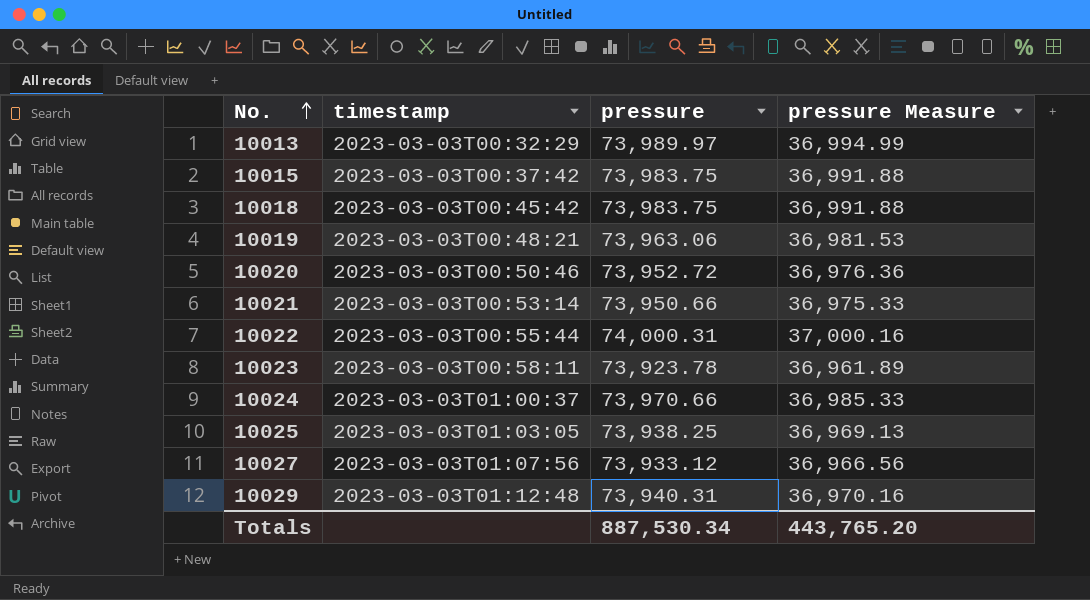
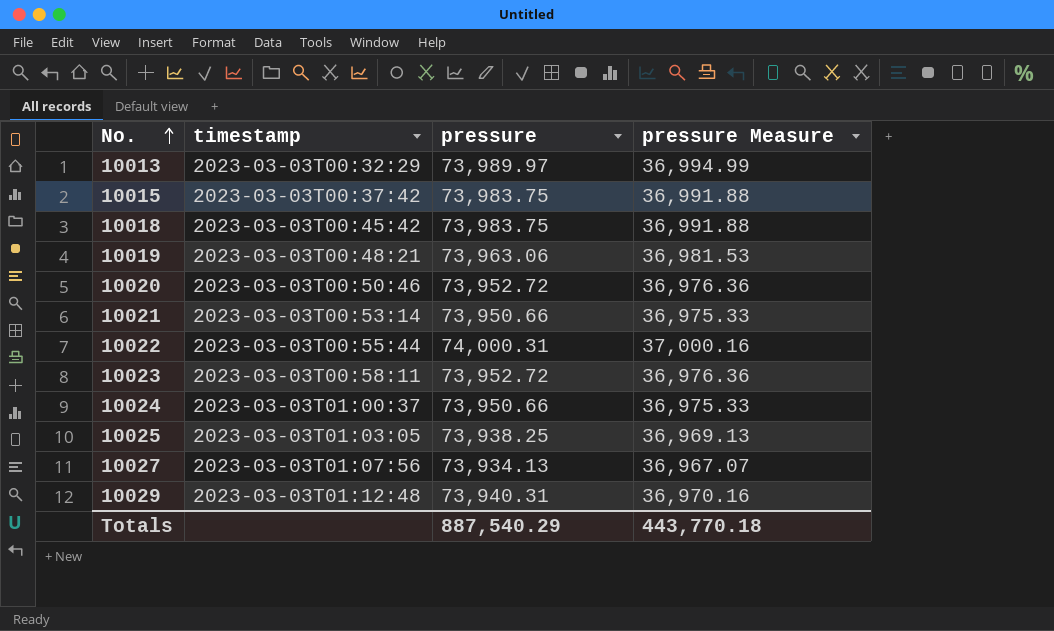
10023 | pressure: 73,923.78 -> 73,952.72
10023 | pressure Measure: 36,961.89 -> 36,976.36
10024 | pressure: 73,970.66 -> 73,950.66
10024 | pressure Measure: 36,985.33 -> 36,975.33
10027 | pressure: 73,933.12 -> 73,934.13
10027 | pressure Measure: 36,966.56 -> 36,967.07
Totals | pressure: 887,530.34 -> 887,540.29
Totals | pressure Measure: 443,765.20 -> 443,770.18

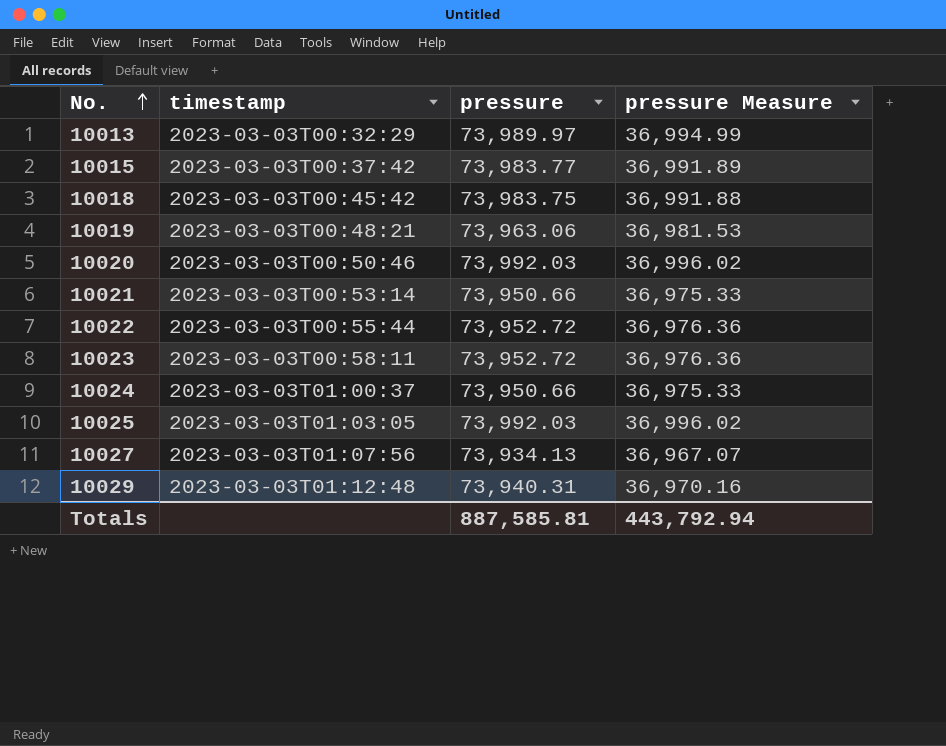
10015 | pressure: 73,983.75 -> 73,983.77
10015 | pressure Measure: 36,991.88 -> 36,991.89
10020 | pressure: 73,952.72 -> 73,992.03
10020 | pressure Measure: 36,976.36 -> 36,996.02
10022 | pressure: 74,000.31 -> 73,952.72
10022 | pressure Measure: 37,000.16 -> 36,976.36
10025 | pressure: 73,938.25 -> 73,992.03
10025 | pressure Measure: 36,969.13 -> 36,996.02
Totals | pressure: 887,540.29 -> 887,585.81
Totals | pressure Measure: 443,770.18 -> 443,792.94

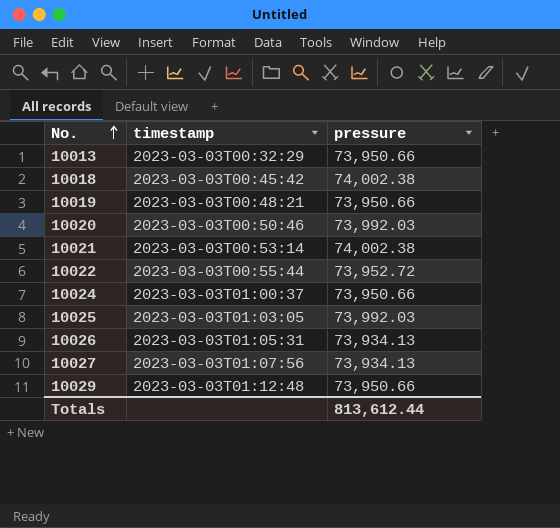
column pressure Measure | formula: [pressure] * 0.5 -> none
row 10015: 2023-03-03T00:37:42 | 73,983.77 | 36,991.89 -> none
row 10023: 2023-03-03T00:58:11 | 73,952.72 | 36,976.36 -> none
10013 | pressure: 73,989.97 -> 73,950.66
10018 | pressure: 73,983.75 -> 74,002.38
10019 | pressure: 73,963.06 -> 73,950.66
10021 | pressure: 73,950.66 -> 74,002.38
row 10026: none -> 2023-03-03T01:05:31 | 73,934.13
10029 | pressure: 73,940.31 -> 73,950.66
Totals | pressure: 887,585.81 -> 813,612.44

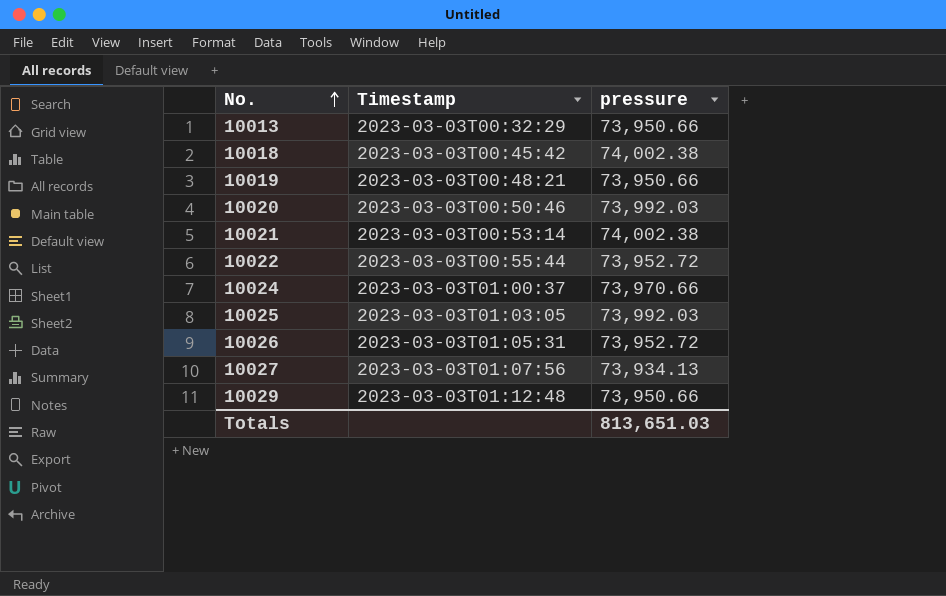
column name: timestamp -> Timestamp
10024 | pressure: 73,950.66 -> 73,970.66
10026 | pressure: 73,934.13 -> 73,952.72
Totals | pressure: 813,612.44 -> 813,651.03

